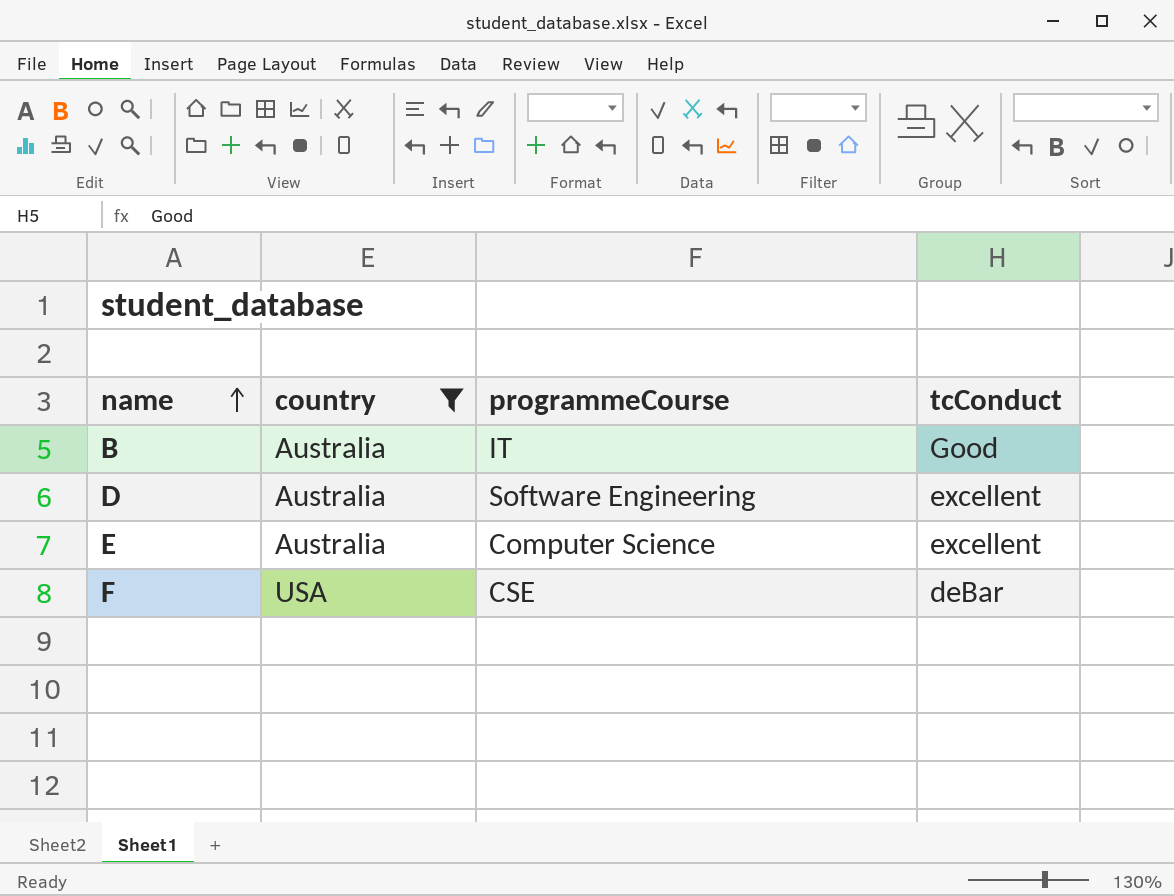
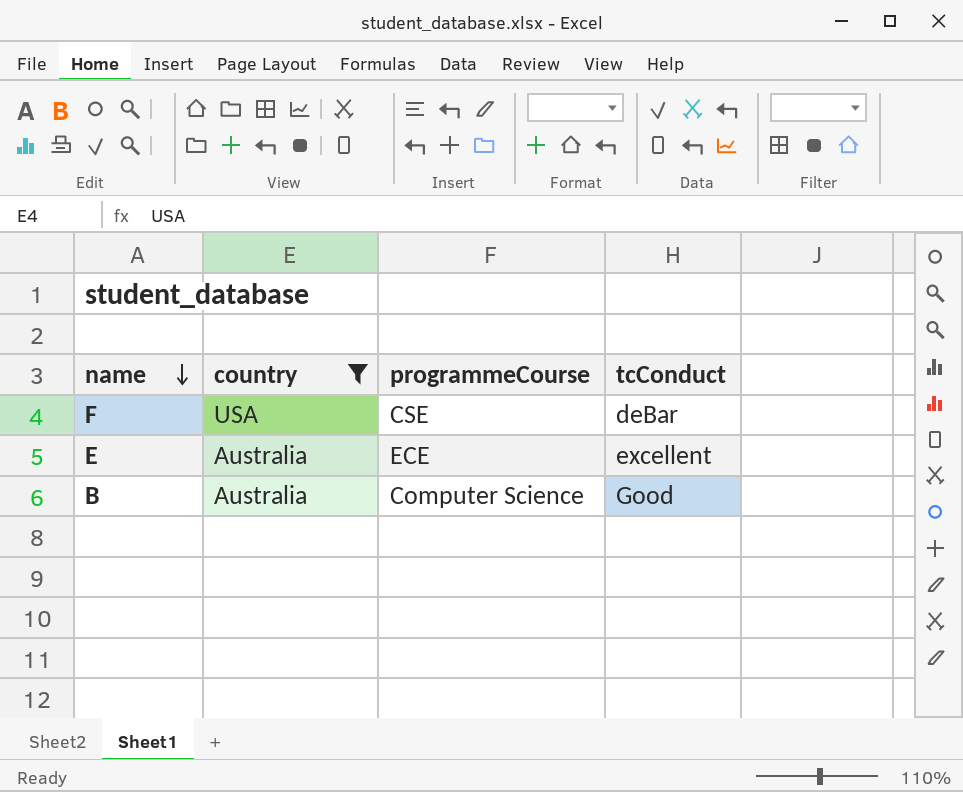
row order: name ascending -> name descending
row D: Australia | Software Engineering | excellent -> none
E | programmeCourse: Computer Science -> ECE
B | programmeCourse: IT -> Computer Science

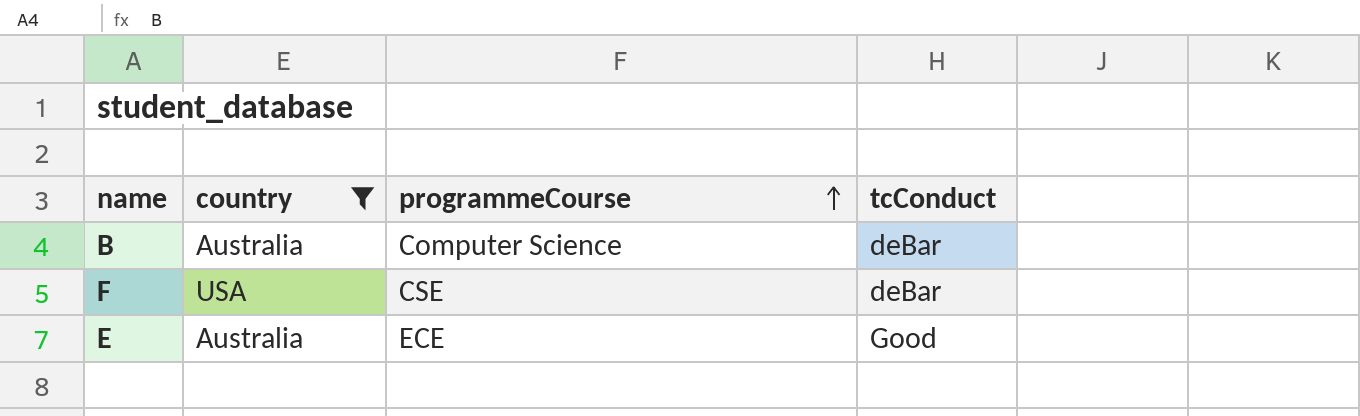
row order: name descending -> programmeCourse ascending
B | tcConduct: Good -> deBar
E | tcConduct: excellent -> Good

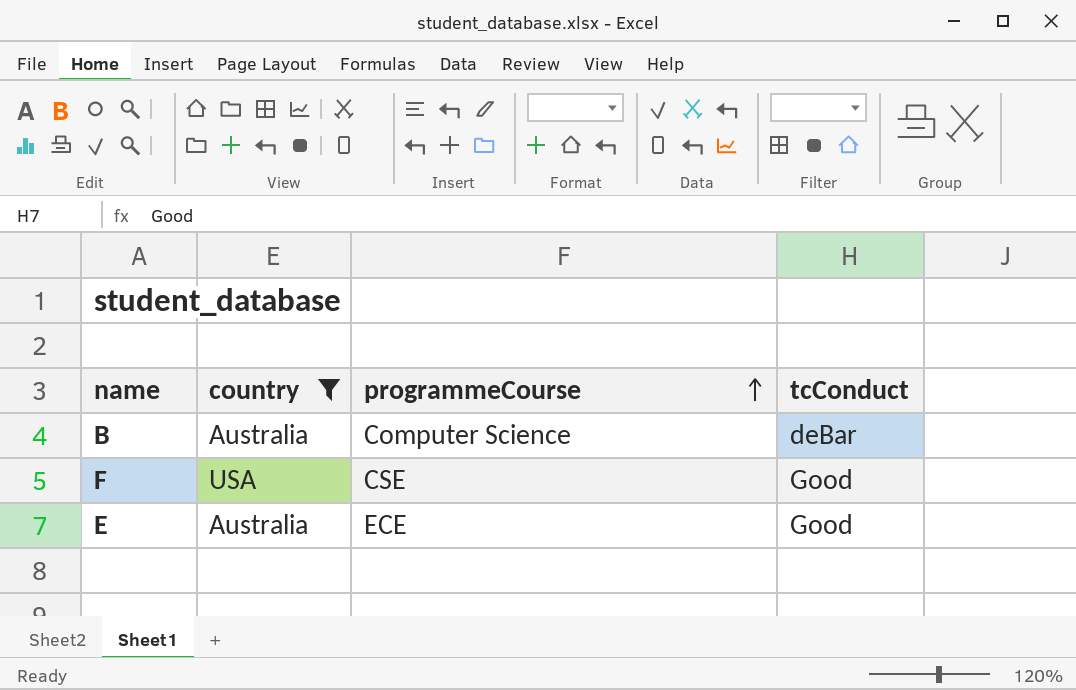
F | tcConduct: deBar -> Good

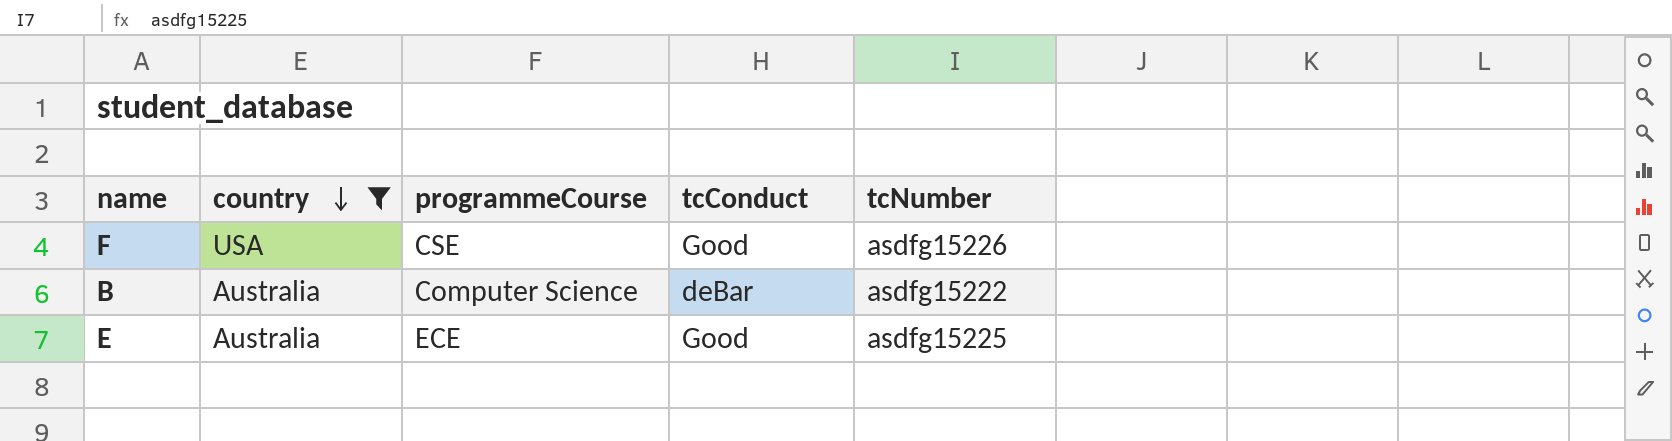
row order: programmeCourse ascending -> country descending
column tcNumber | position: none -> 5

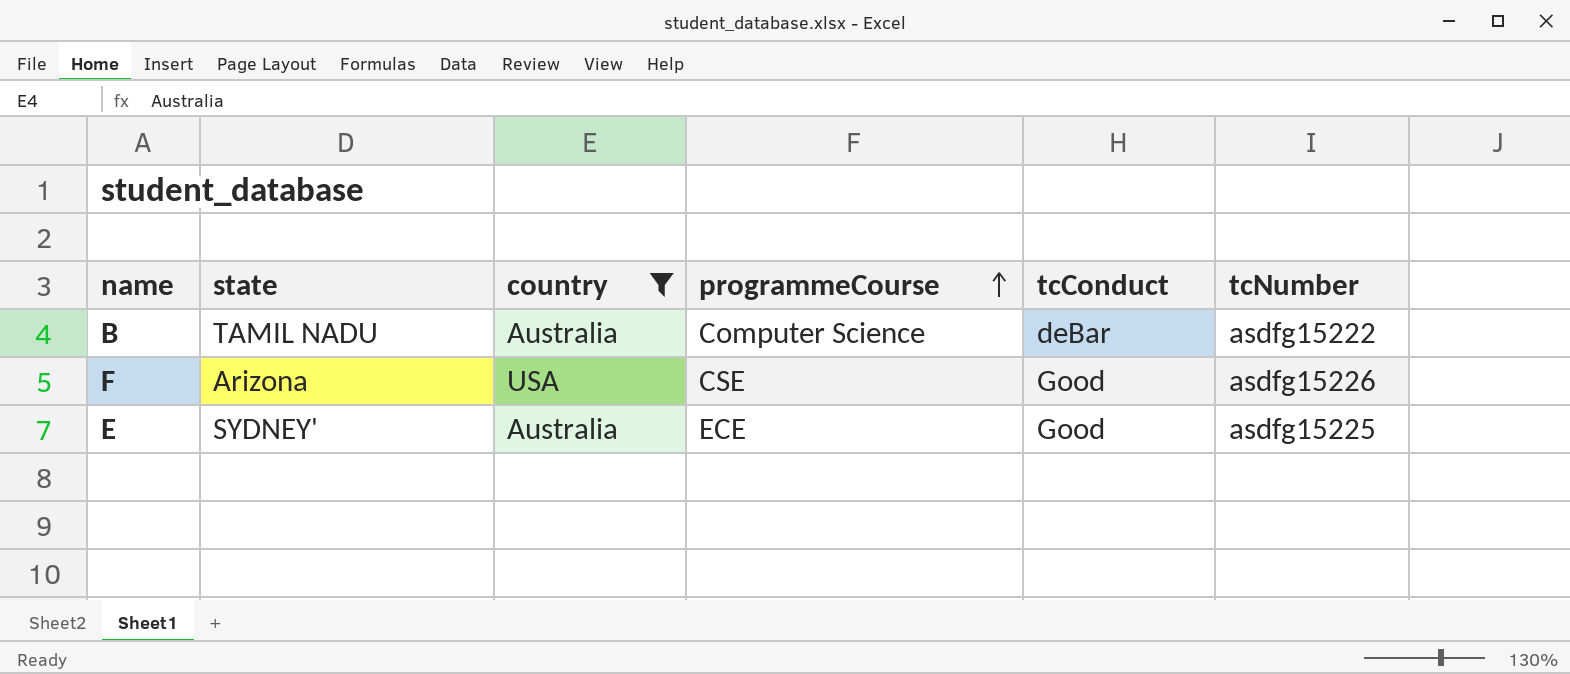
row order: country descending -> programmeCourse ascending
column state | position: none -> 2

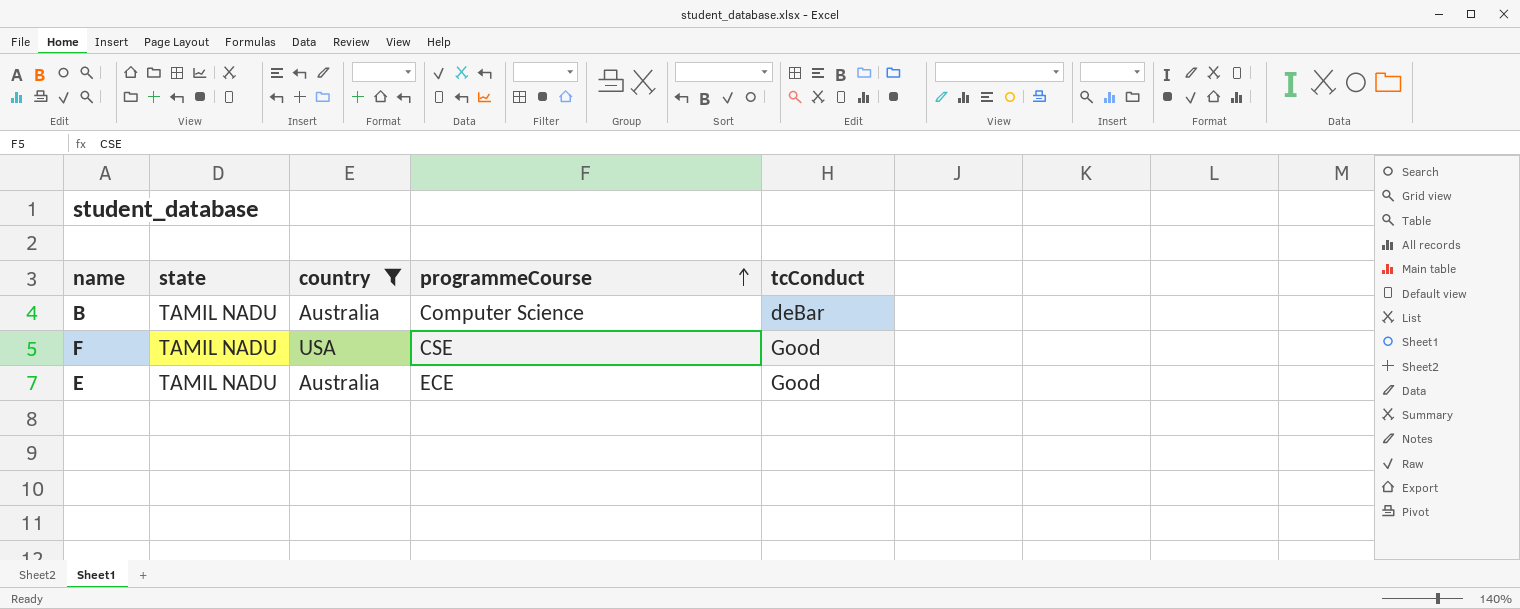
column tcNumber | position: 6 -> none
F | state: Arizona -> TAMIL NADU
E | state: SYDNEY' -> TAMIL NADU

